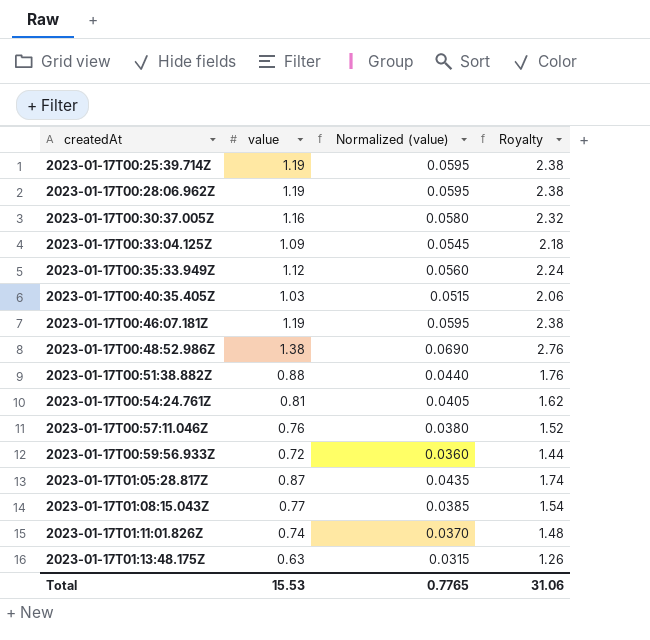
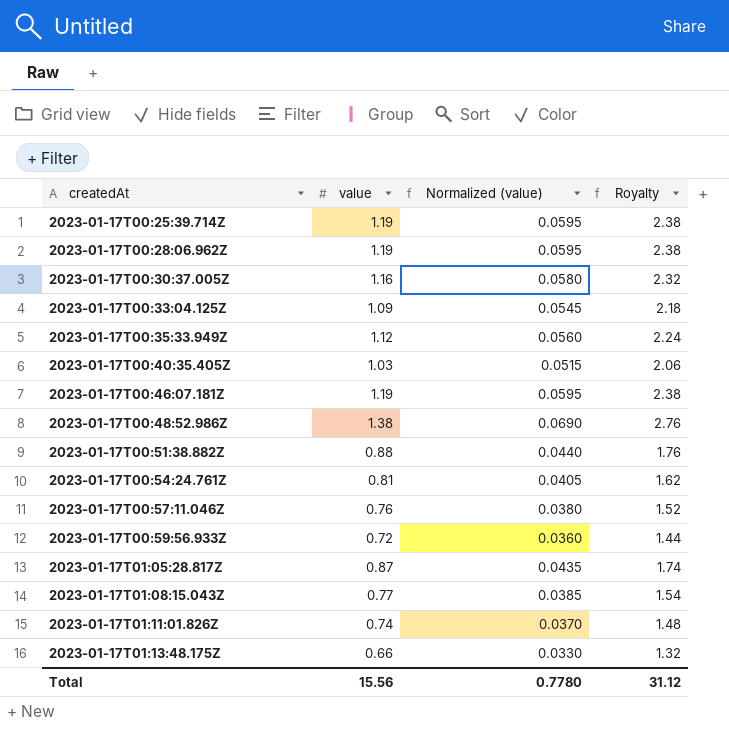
2023-01-17T01:13:48.175Z | value: 0.63 -> 0.66
2023-01-17T01:13:48.175Z | Normalized (value): 0.0315 -> 0.0330
2023-01-17T01:13:48.175Z | Royalty: 1.26 -> 1.32
Total | value: 15.53 -> 15.56
Total | Normalized (value): 0.7765 -> 0.7780
Total | Royalty: 31.06 -> 31.12

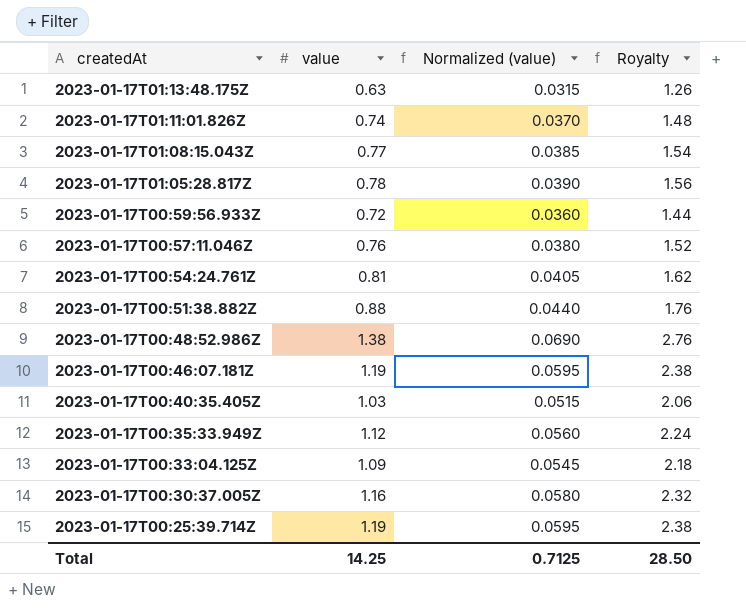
row order: createdAt ascending -> createdAt descending
row 2023-01-17T00:28:06.962Z: 1.19 | 0.0595 | 2.38 -> none
2023-01-17T01:13:48.175Z | value: 0.66 -> 0.63
2023-01-17T01:13:48.175Z | Normalized (value): 0.0330 -> 0.0315
2023-01-17T01:13:48.175Z | Royalty: 1.32 -> 1.26
2023-01-17T01:05:28.817Z | value: 0.87 -> 0.78
2023-01-17T01:05:28.817Z | Normalized (value): 0.0435 -> 0.0390
2023-01-17T01:05:28.817Z | Royalty: 1.74 -> 1.56
Total | value: 15.56 -> 14.25
Total | Normalized (value): 0.7780 -> 0.7125
Total | Royalty: 31.12 -> 28.50

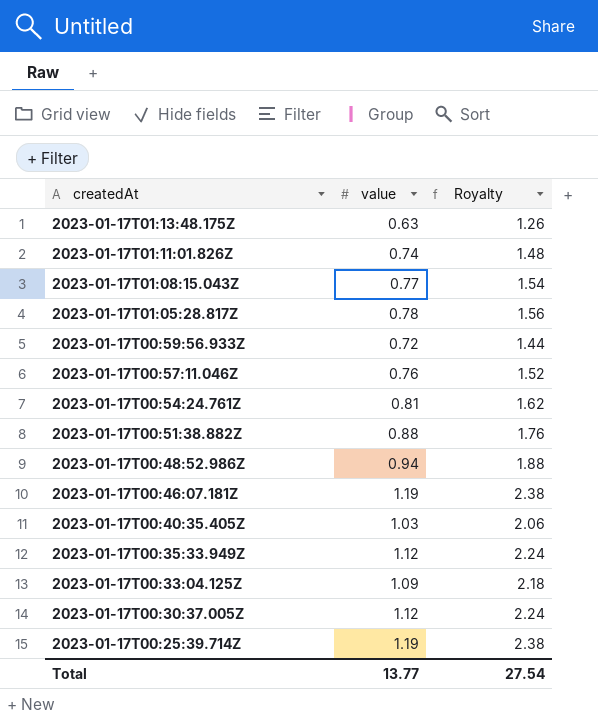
column Normalized (value) | formula: [value] * 0.05 -> none
2023-01-17T00:48:52.986Z | value: 1.38 -> 0.94
2023-01-17T00:48:52.986Z | Royalty: 2.76 -> 1.88
2023-01-17T00:30:37.005Z | value: 1.16 -> 1.12
2023-01-17T00:30:37.005Z | Royalty: 2.32 -> 2.24
Total | value: 14.25 -> 13.77
Total | Royalty: 28.50 -> 27.54

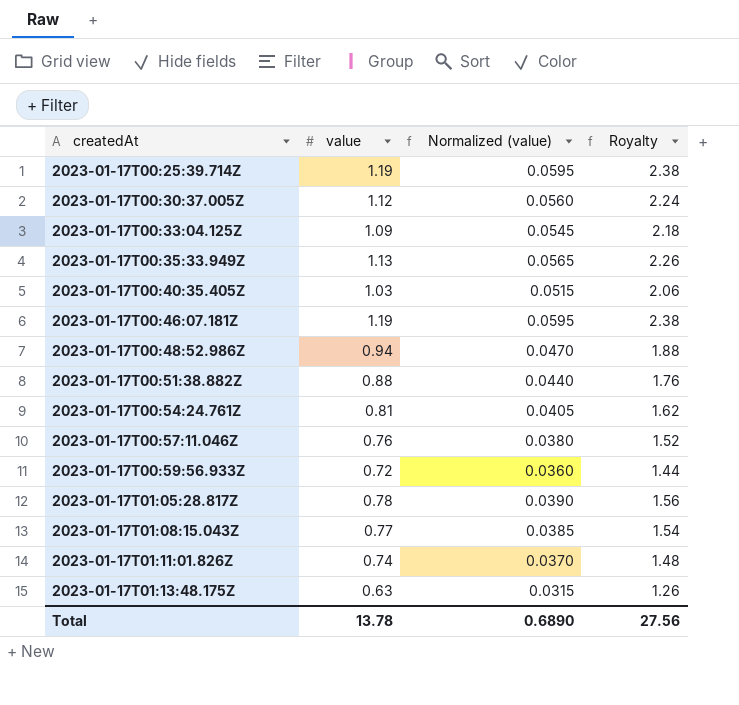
row order: createdAt descending -> createdAt ascending
column Normalized (value) | formula: none -> [value] * 0.05
2023-01-17T00:35:33.949Z | value: 1.12 -> 1.13
2023-01-17T00:35:33.949Z | Royalty: 2.24 -> 2.26
Total | value: 13.77 -> 13.78
Total | Royalty: 27.54 -> 27.56

